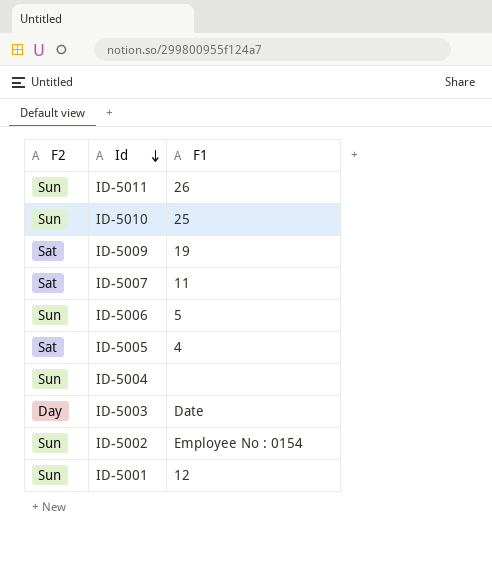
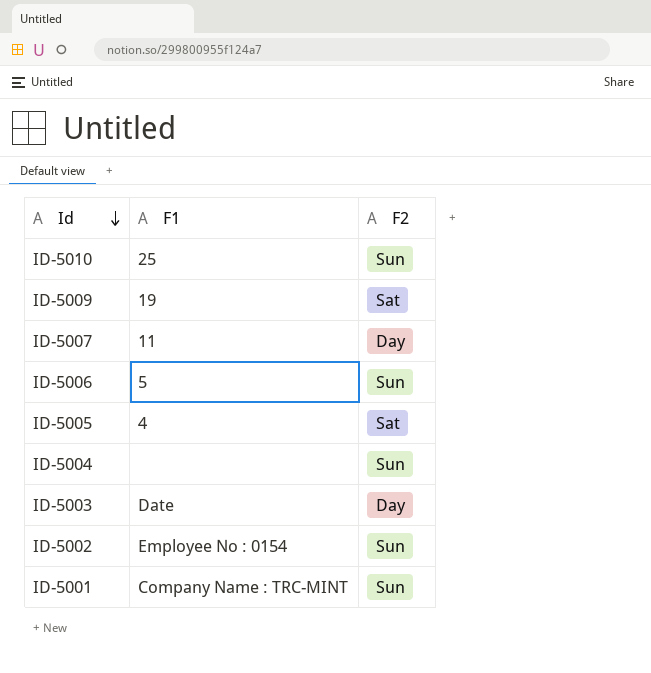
column F2 | position: 1 -> 3
row ID-5011: Sun | 26 -> none
ID-5007 | F2: Sat -> Day
ID-5001 | F1: 12 -> Company Name : TRC-MINT

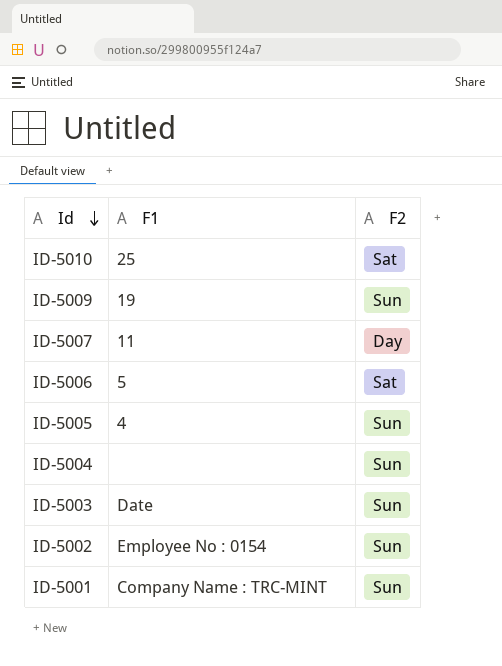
ID-5010 | F2: Sun -> Sat
ID-5009 | F2: Sat -> Sun
ID-5006 | F2: Sun -> Sat
ID-5005 | F2: Sat -> Sun
ID-5003 | F2: Day -> Sun

